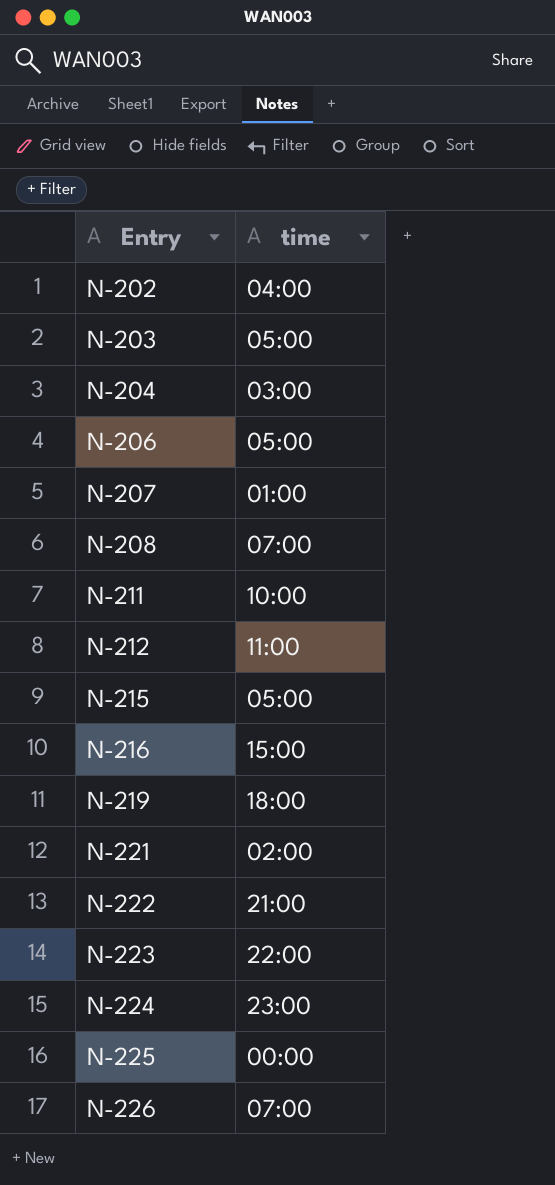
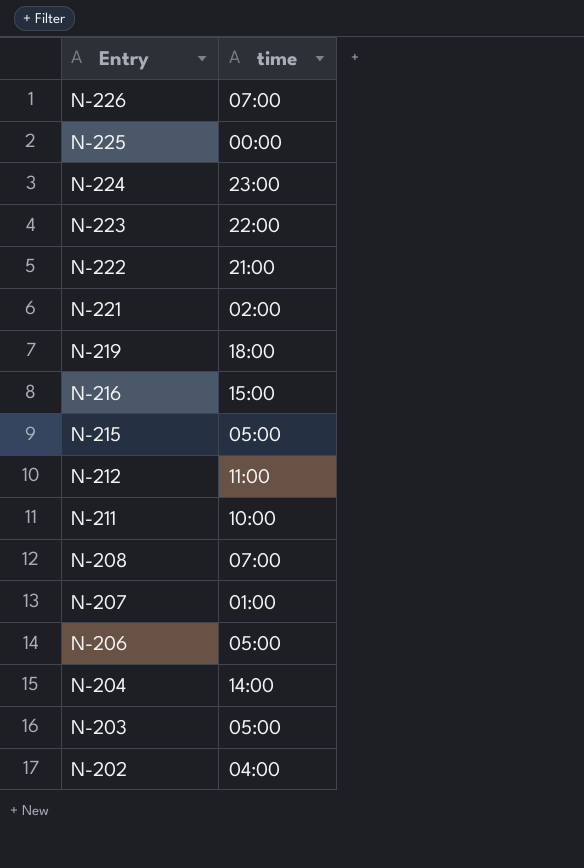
row order: Entry ascending -> Entry descending
N-204 | time: 03:00 -> 14:00

